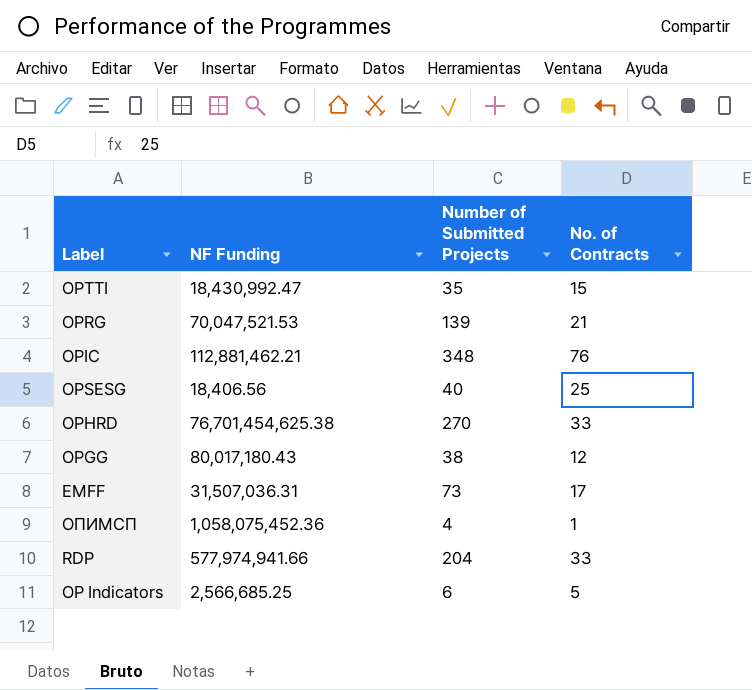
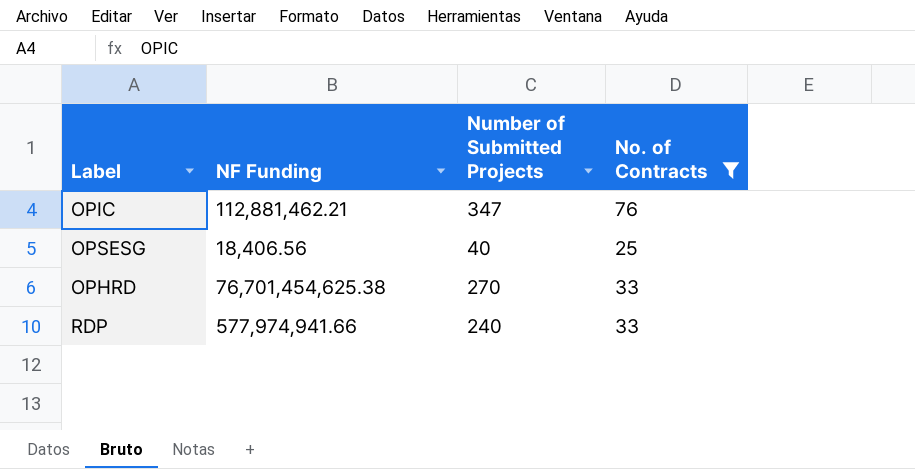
filter: none -> No. of Contracts >= 25
OPIC | Number of Submitted Projects: 348 -> 347
RDP | Number of Submitted Projects: 204 -> 240

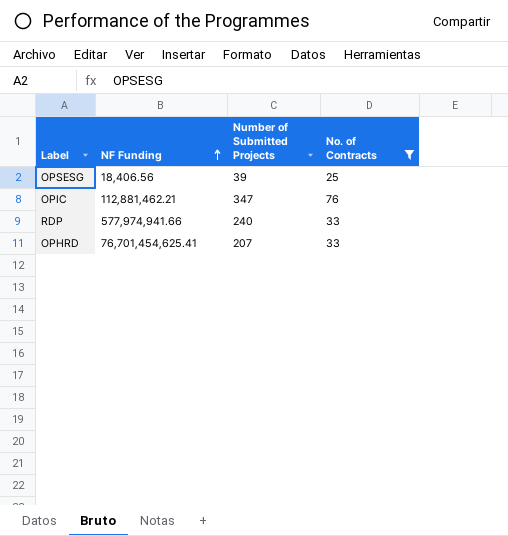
row order: none -> NF Funding ascending
OPSESG | Number of Submitted Projects: 40 -> 39
OPHRD | NF Funding: 76,701,454,625.38 -> 76,701,454,625.41
OPHRD | Number of Submitted Projects: 270 -> 207

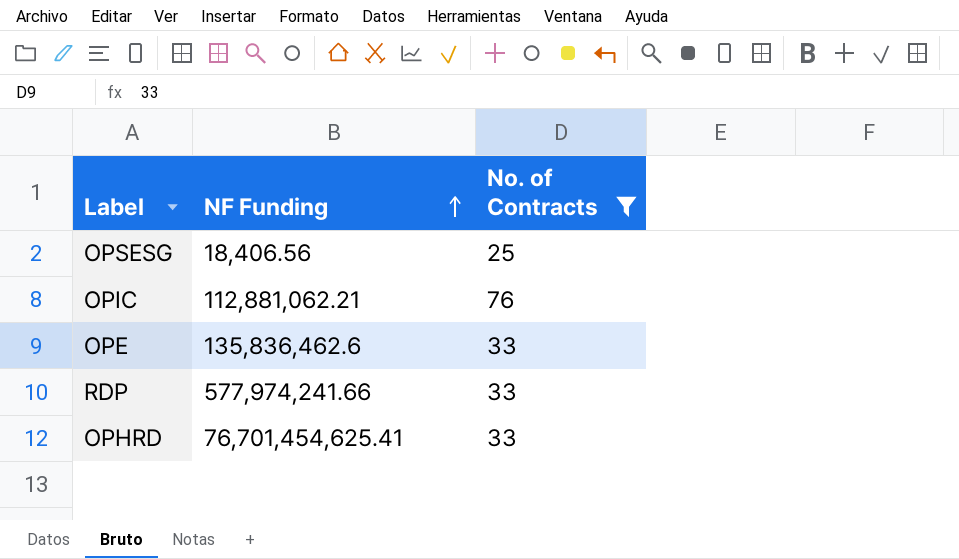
column Number of Submitted Projects | position: 3 -> none
OPIC | NF Funding: 112,881,462.21 -> 112,881,062.21
row OPE: none -> 135,836,462.6 | 33
RDP | NF Funding: 577,974,941.66 -> 577,974,241.66

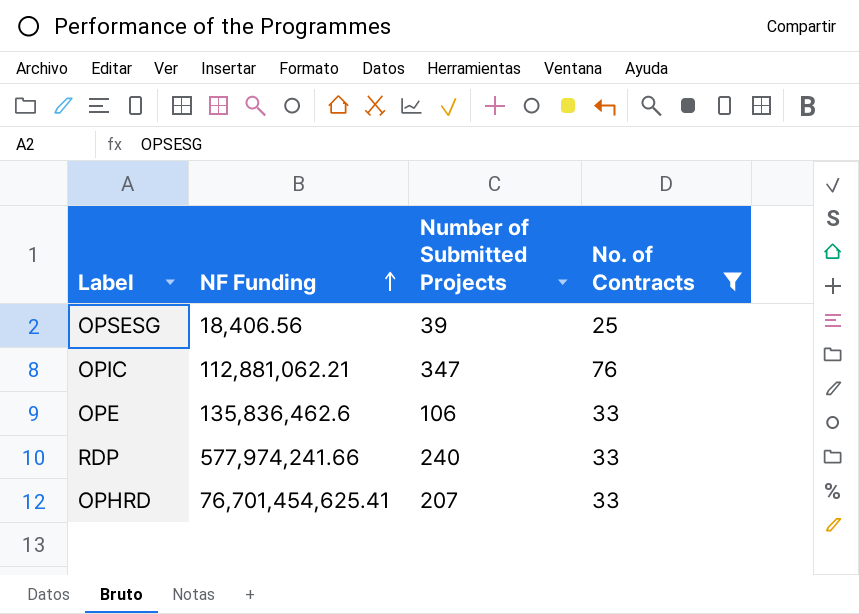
column Number of Submitted Projects | position: none -> 3

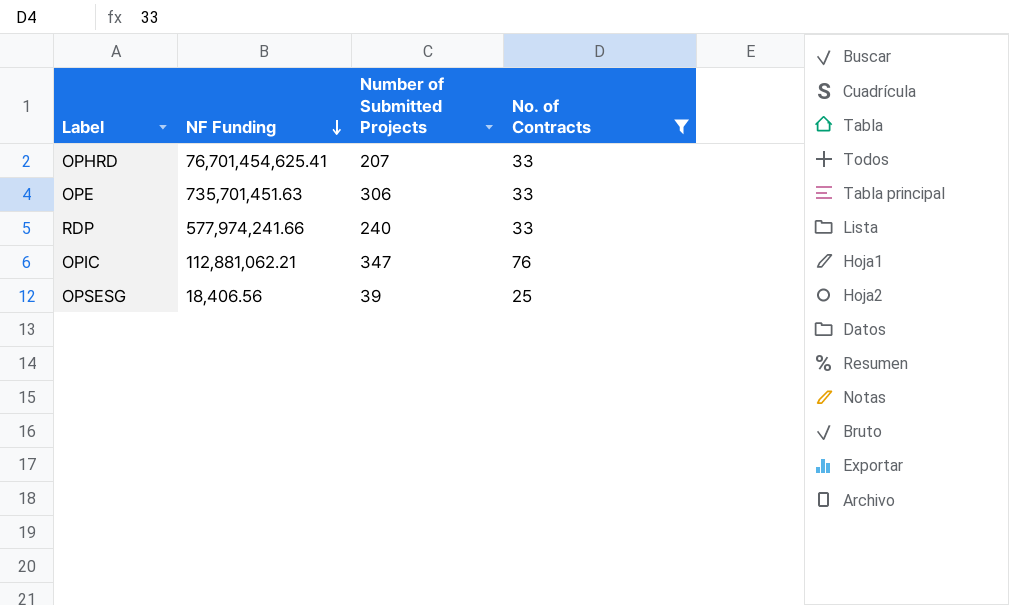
row order: NF Funding ascending -> NF Funding descending
OPE | NF Funding: 135,836,462.6 -> 735,701,451.63
OPE | Number of Submitted Projects: 106 -> 306

